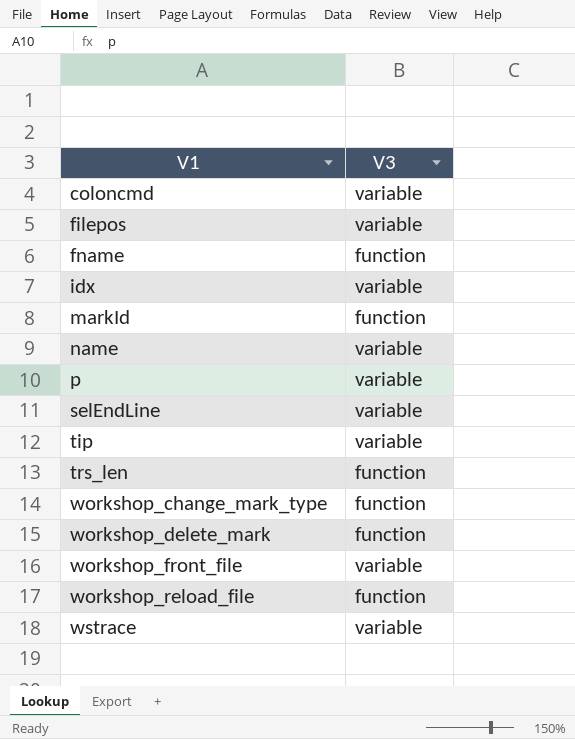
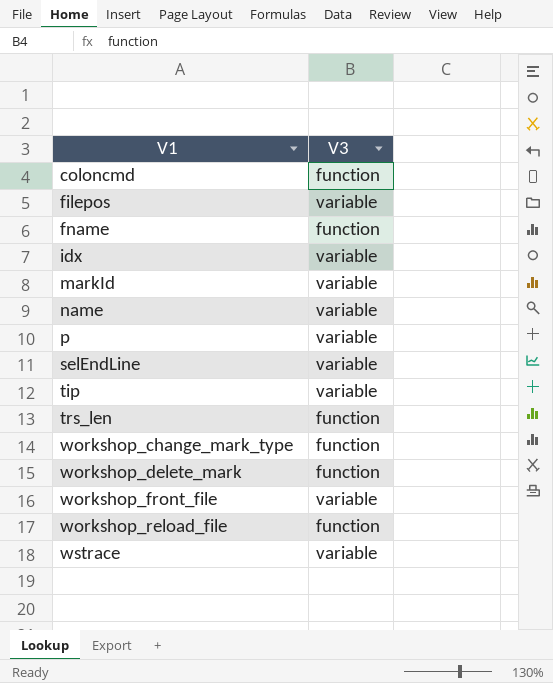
coloncmd | V3: variable -> function
markId | V3: function -> variable

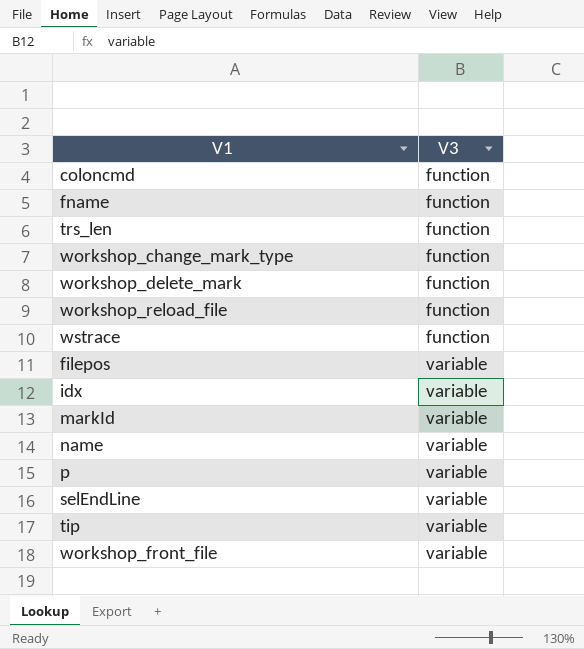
row order: V1 ascending -> V3 ascending
wstrace | V3: variable -> function

